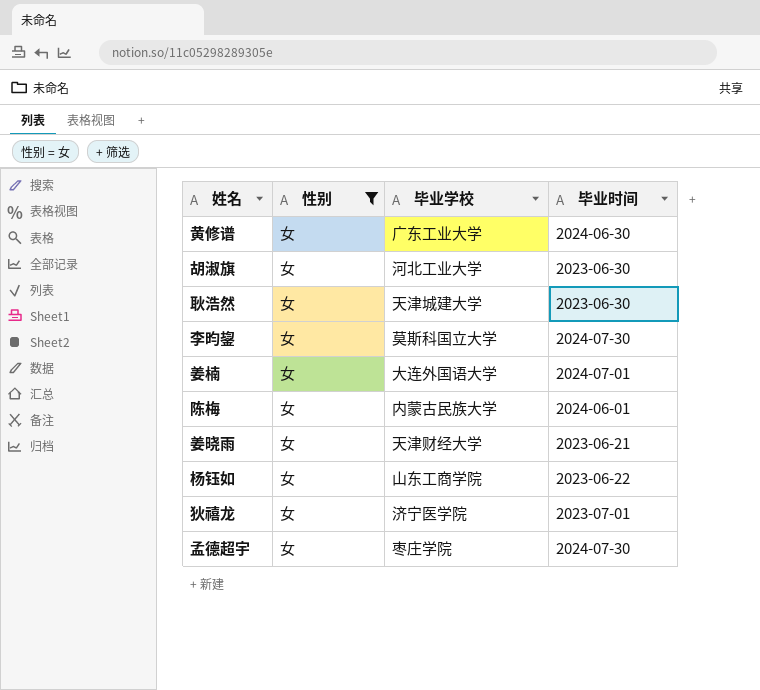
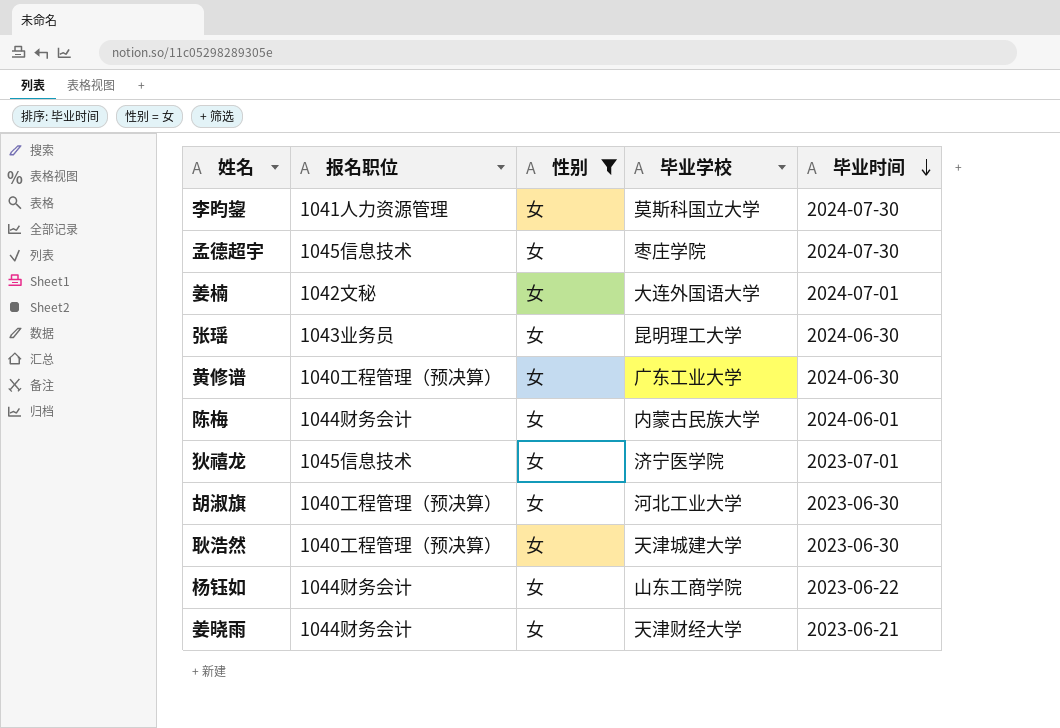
row order: none -> 毕业时间 descending
column 报名职位 | position: none -> 2
row 张瑶: none -> 1043业务员 | 女 | 昆明理工大学 | 2024-06-30

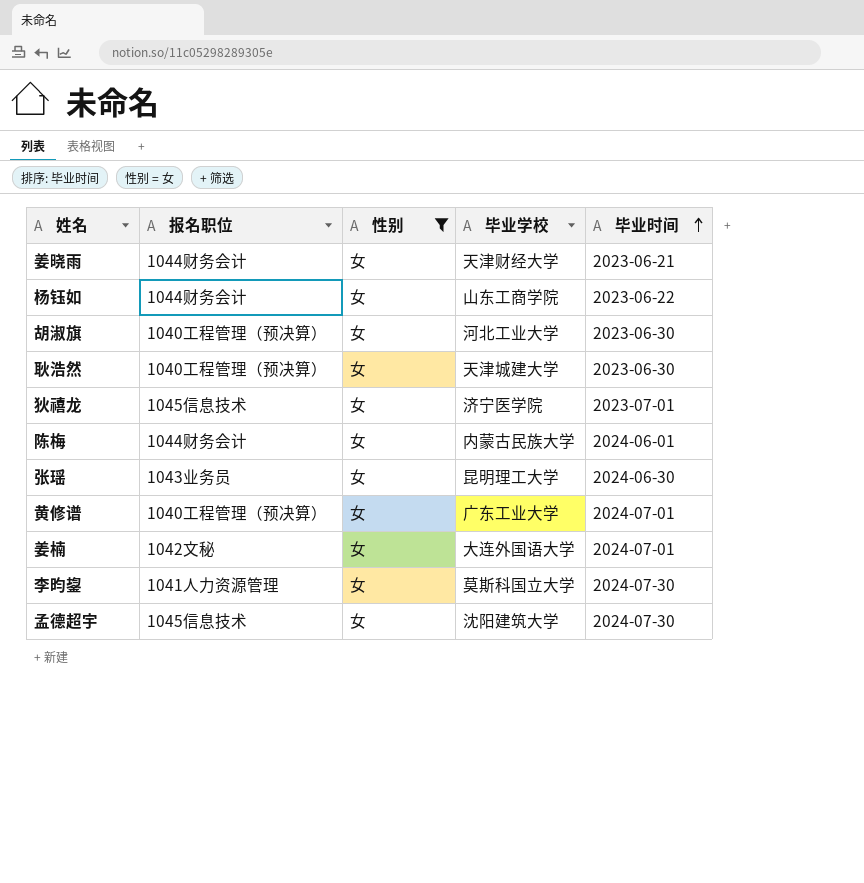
row order: 毕业时间 descending -> 毕业时间 ascending
黄修谱 | 毕业时间: 2024-06-30 -> 2024-07-01
孟德超宇 | 毕业学校: 枣庄学院 -> 沈阳建筑大学

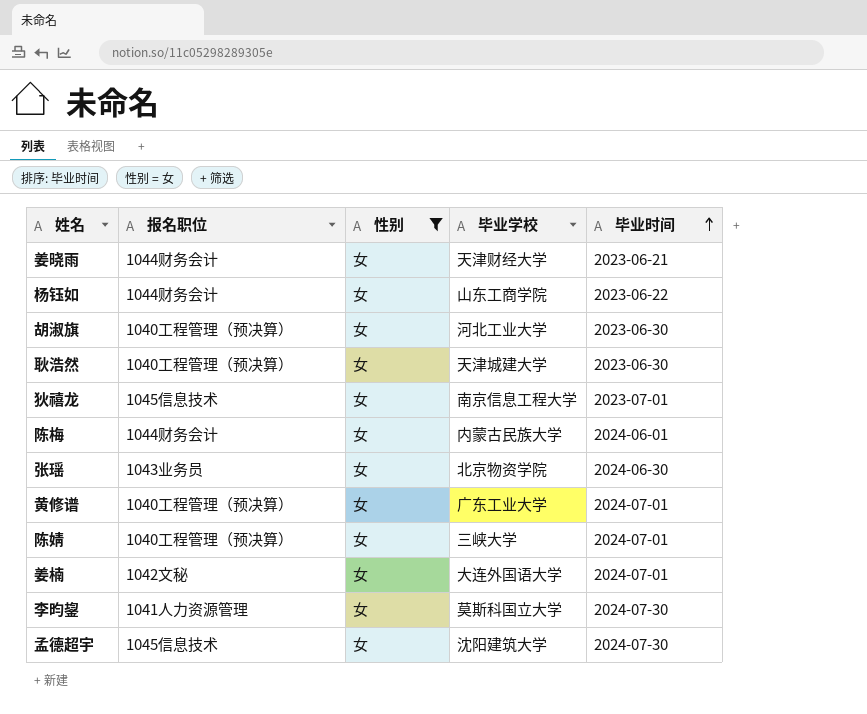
狄禧龙 | 毕业学校: 济宁医学院 -> 南京信息工程大学
张瑶 | 毕业学校: 昆明理工大学 -> 北京物资学院
row 陈婧: none -> 1040工程管理（预决算） | 女 | 三峡大学 | 2024-07-01

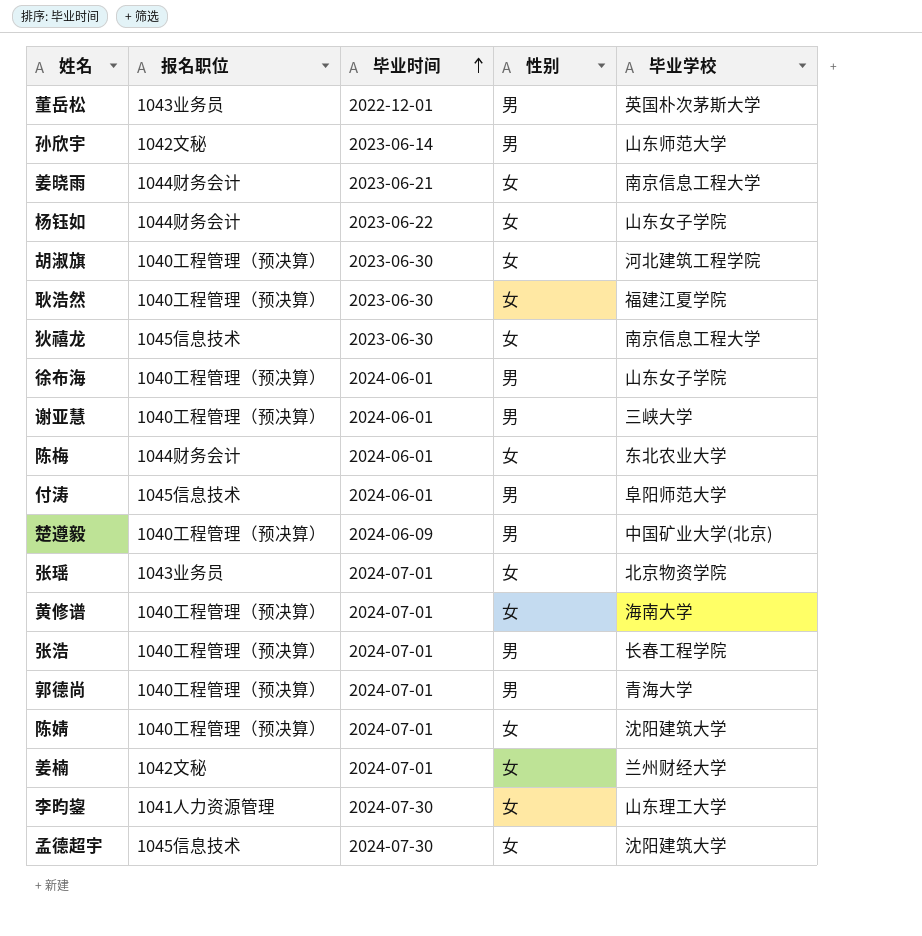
filter: 性别 = 女 -> none
column 毕业时间 | position: 5 -> 3
姜晓雨 | 毕业学校: 天津财经大学 -> 南京信息工程大学
杨钰如 | 毕业学校: 山东工商学院 -> 山东女子学院
胡淑旗 | 毕业学校: 河北工业大学 -> 河北建筑工程学院
耿浩然 | 毕业学校: 天津城建大学 -> 福建江夏学院
狄禧龙 | 毕业时间: 2023-07-01 -> 2023-06-30
陈梅 | 毕业学校: 内蒙古民族大学 -> 东北农业大学
张瑶 | 毕业时间: 2024-06-30 -> 2024-07-01
黄修谱 | 毕业学校: 广东工业大学 -> 海南大学
陈婧 | 毕业学校: 三峡大学 -> 沈阳建筑大学
姜楠 | 毕业学校: 大连外国语大学 -> 兰州财经大学
李昀鋆 | 毕业学校: 莫斯科国立大学 -> 山东理工大学

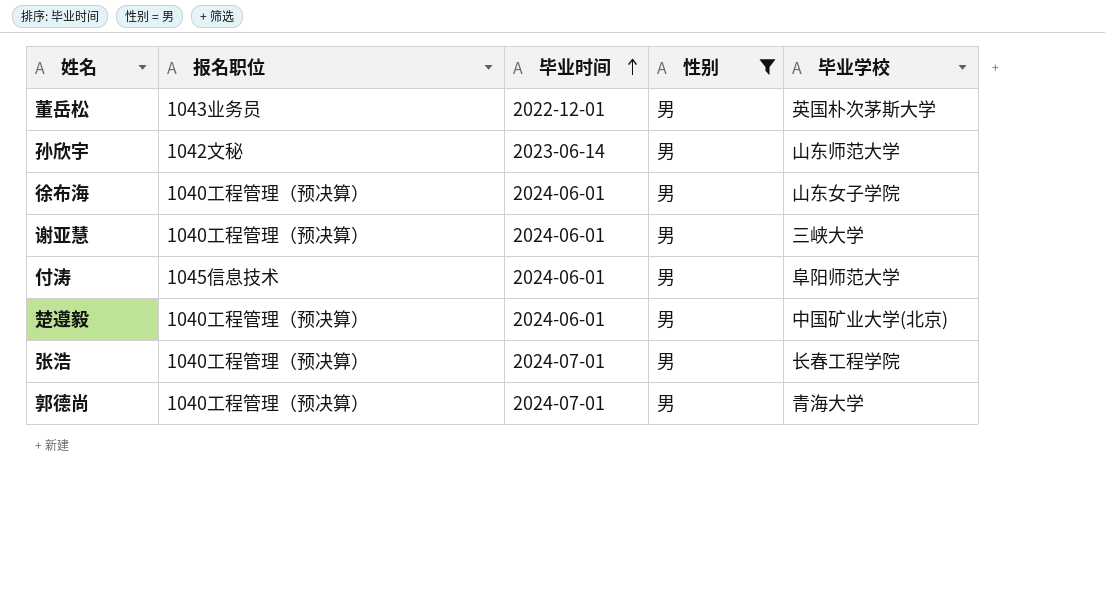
filter: none -> 性别 = 男
楚遵毅 | 毕业时间: 2024-06-09 -> 2024-06-01

